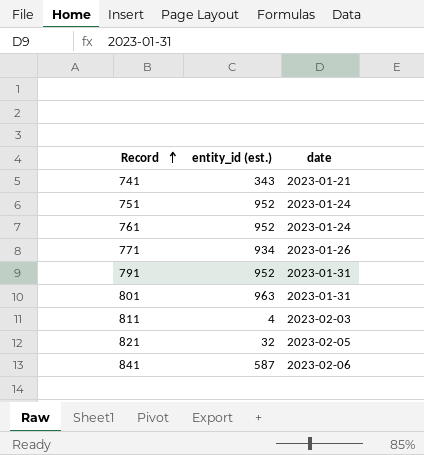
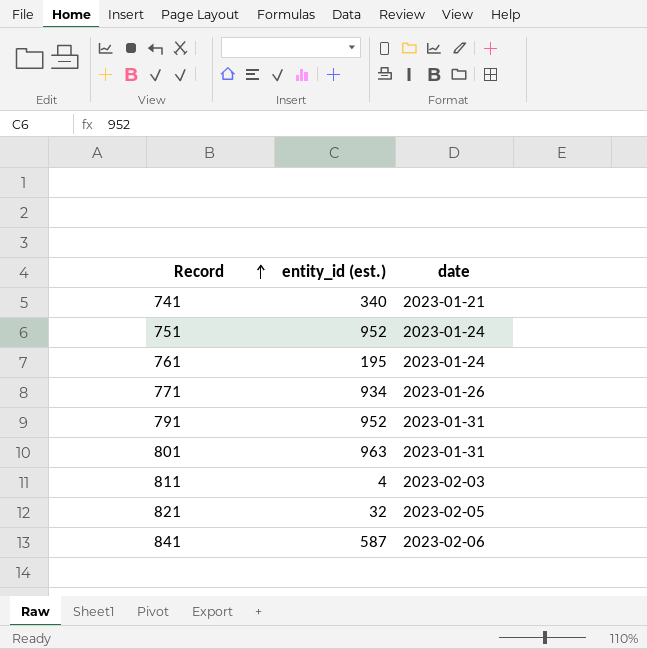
741 | entity_id (est.): 343 -> 340
761 | entity_id (est.): 952 -> 195

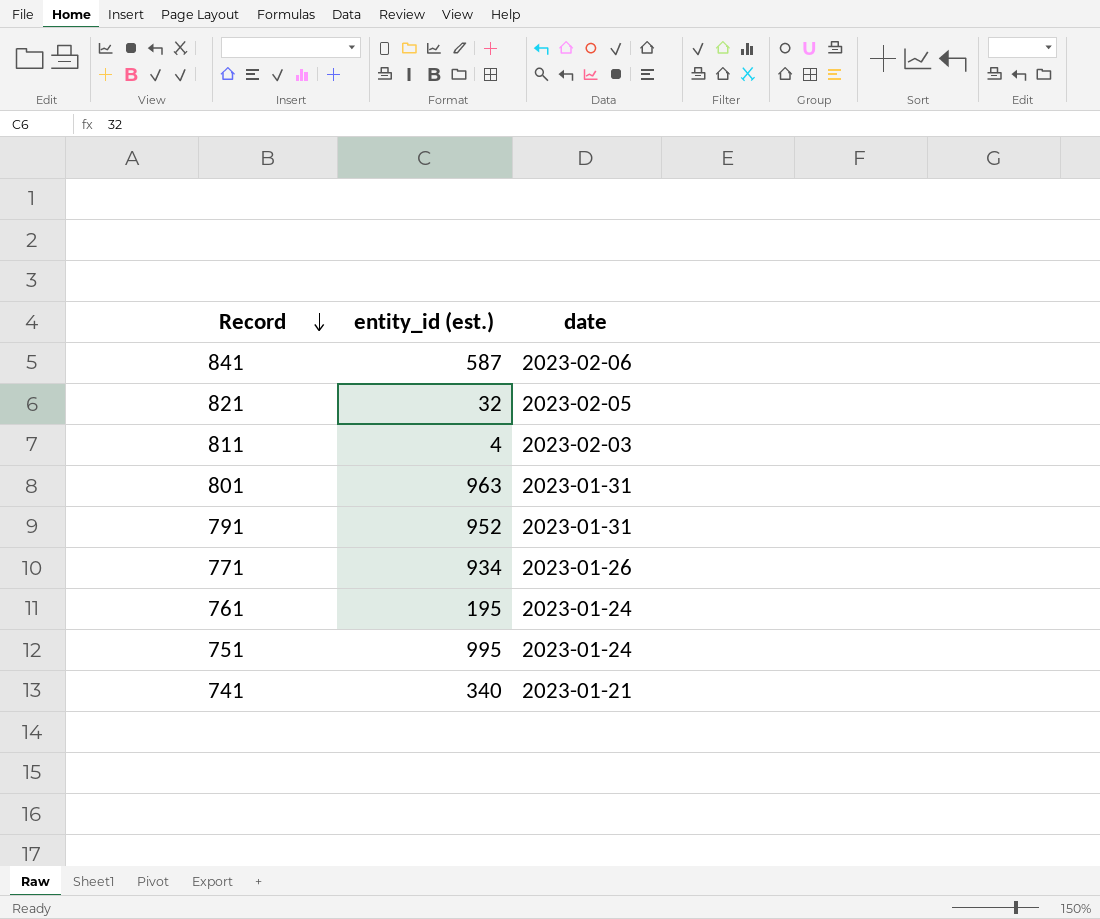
row order: Record ascending -> Record descending
751 | entity_id (est.): 952 -> 995

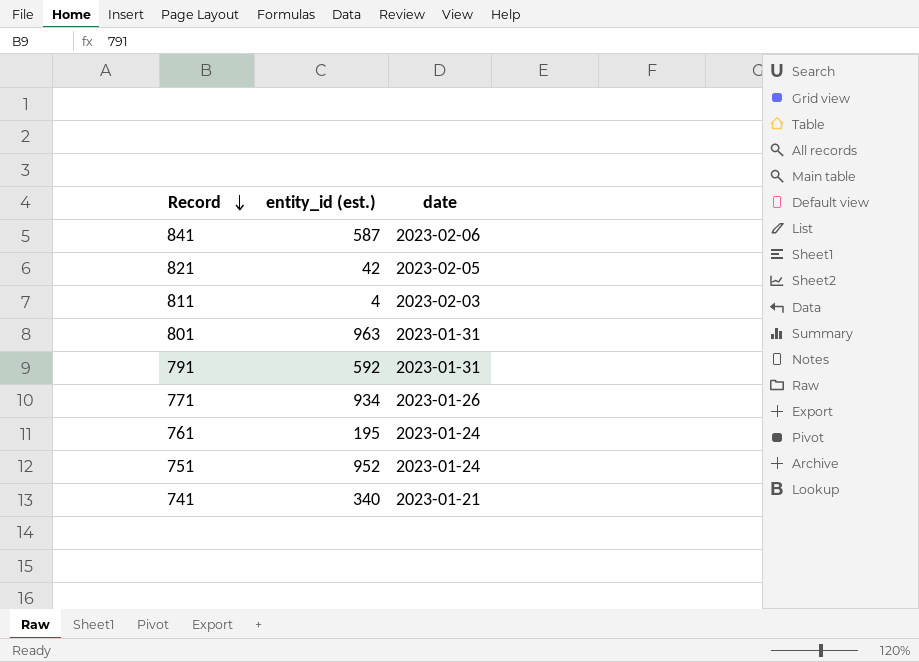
821 | entity_id (est.): 32 -> 42
791 | entity_id (est.): 952 -> 592
751 | entity_id (est.): 995 -> 952

